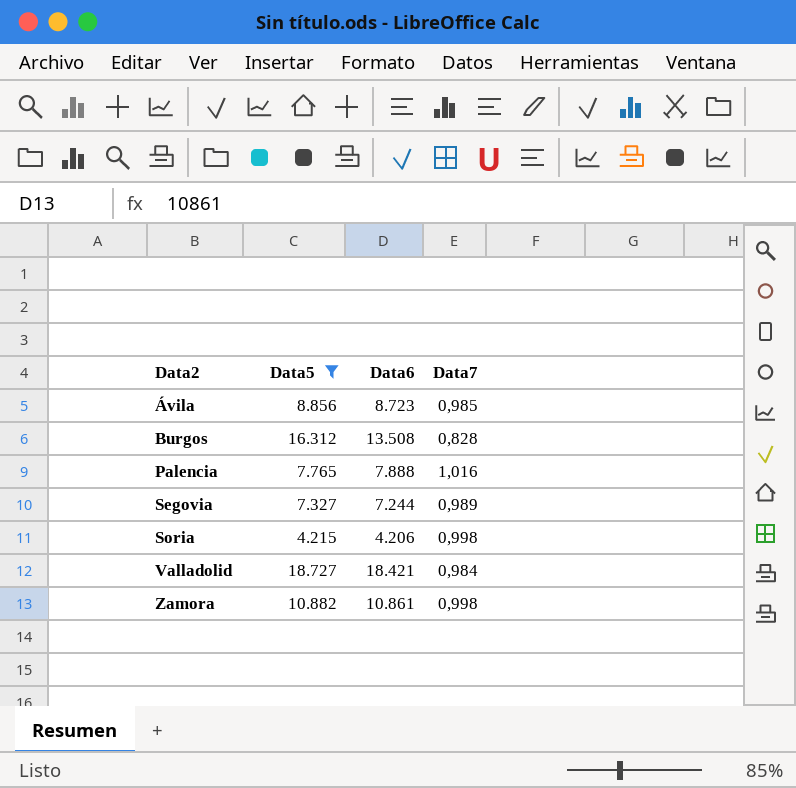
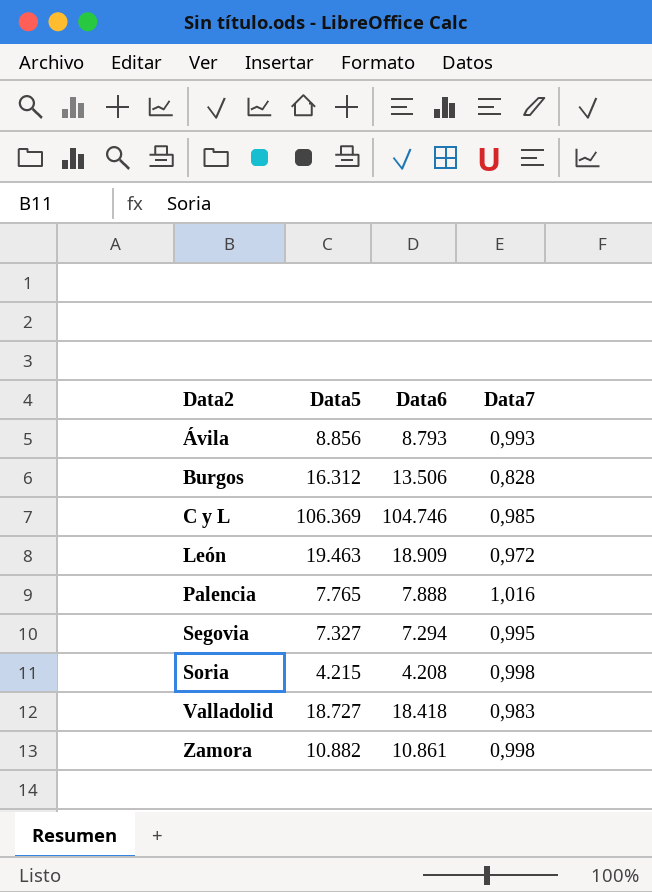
filter: Data5 <= 18.727 -> none
Ávila | Data6: 8.723 -> 8.793
Ávila | Data7: 0,985 -> 0,993
Burgos | Data6: 13.508 -> 13.506
Segovia | Data6: 7.244 -> 7.294
Segovia | Data7: 0,989 -> 0,995
Soria | Data6: 4.206 -> 4.208
Valladolid | Data6: 18.421 -> 18.418
Valladolid | Data7: 0,984 -> 0,983

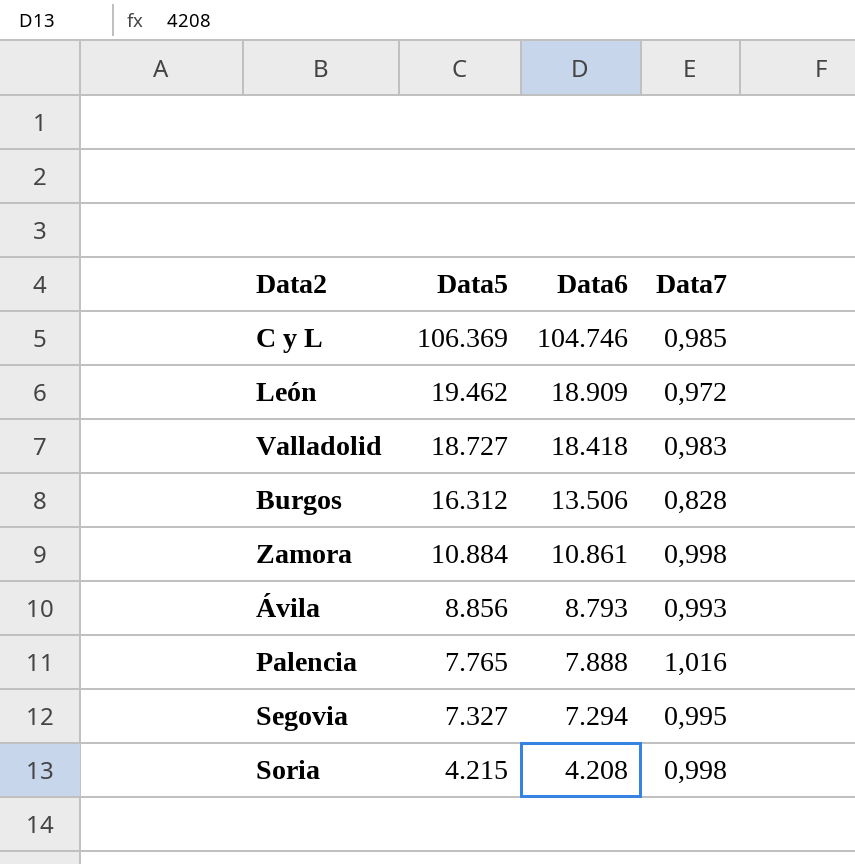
row order: Data2 ascending -> Data5 descending
León | Data5: 19.463 -> 19.462
Zamora | Data5: 10.882 -> 10.884

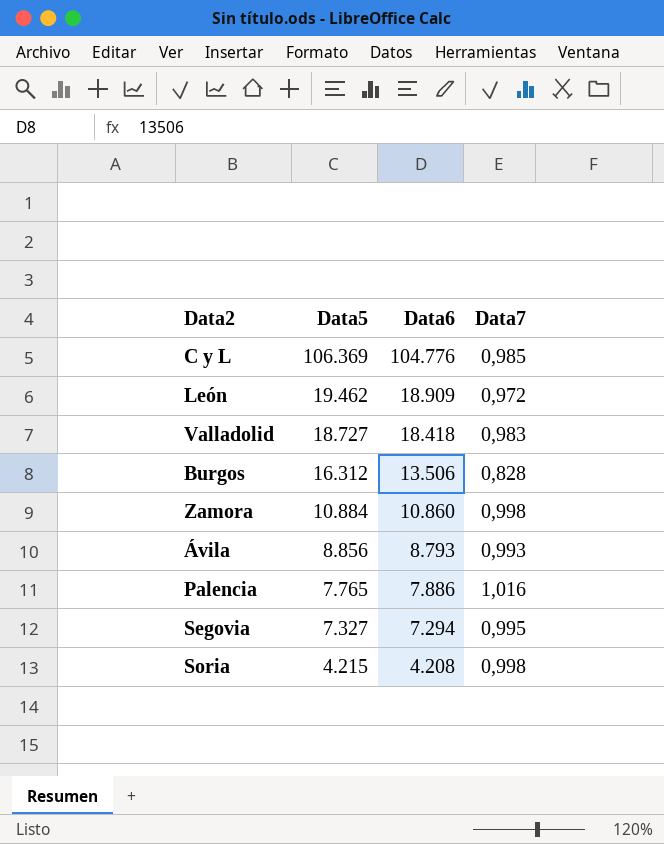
C y L | Data6: 104.746 -> 104.776
Zamora | Data6: 10.861 -> 10.860
Palencia | Data6: 7.888 -> 7.886

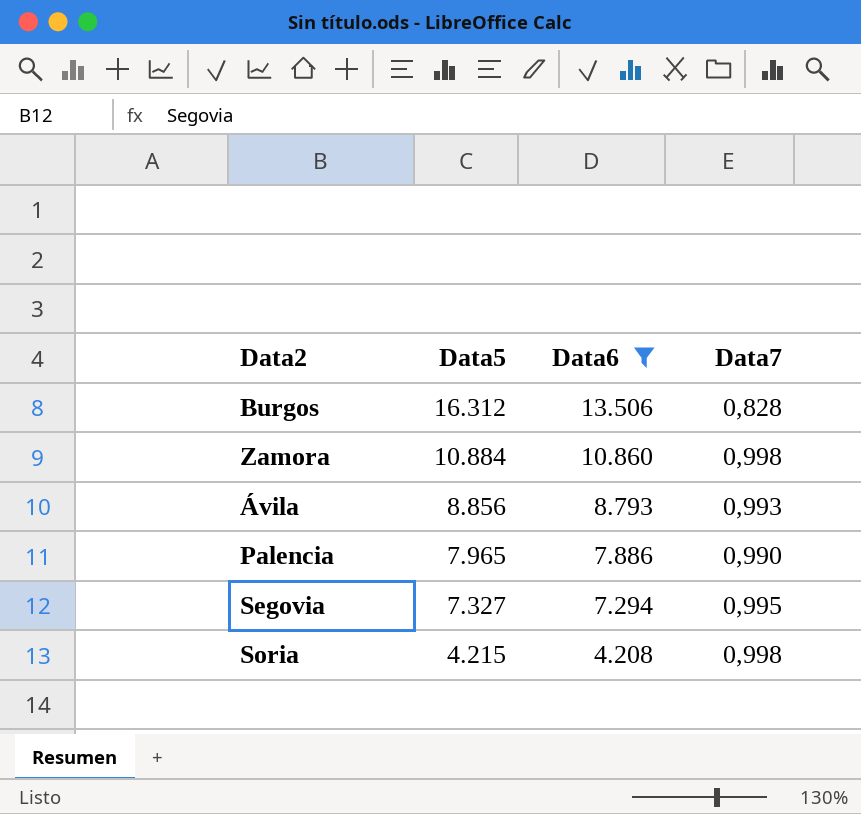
filter: none -> Data6 <= 13.506
Palencia | Data5: 7.765 -> 7.965
Palencia | Data7: 1,016 -> 0,990

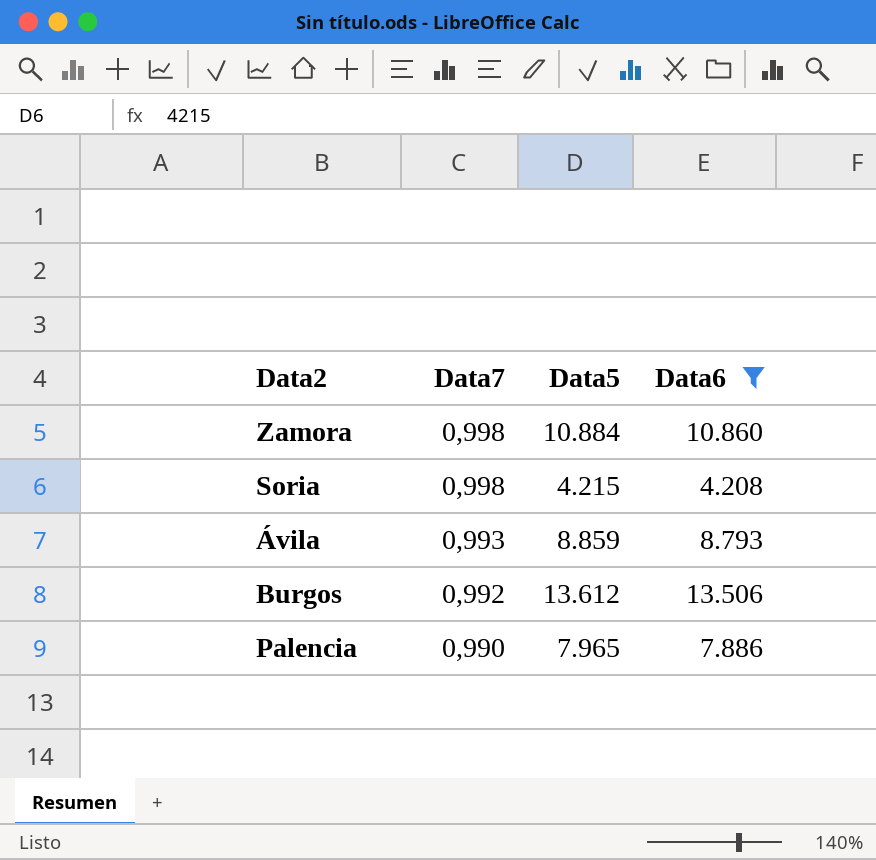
row order: Data5 descending -> Data7 descending
column Data7 | position: 4 -> 2
row Segovia: 7.327 | 7.294 | 0,995 -> none
Ávila | Data5: 8.856 -> 8.859
Burgos | Data7: 0,828 -> 0,992
Burgos | Data5: 16.312 -> 13.612

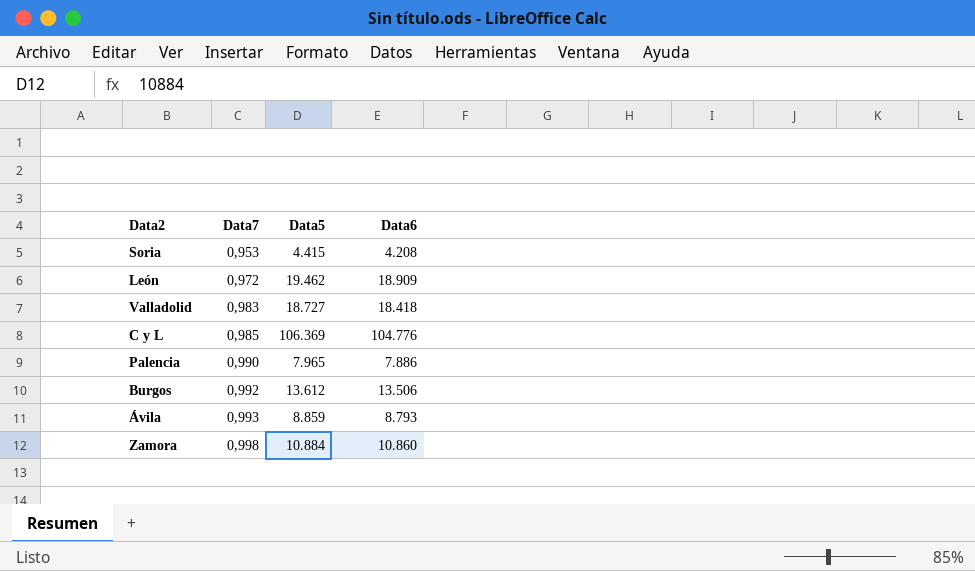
filter: Data6 <= 13.506 -> none
row order: Data7 descending -> Data7 ascending
Soria | Data7: 0,998 -> 0,953
Soria | Data5: 4.215 -> 4.415

